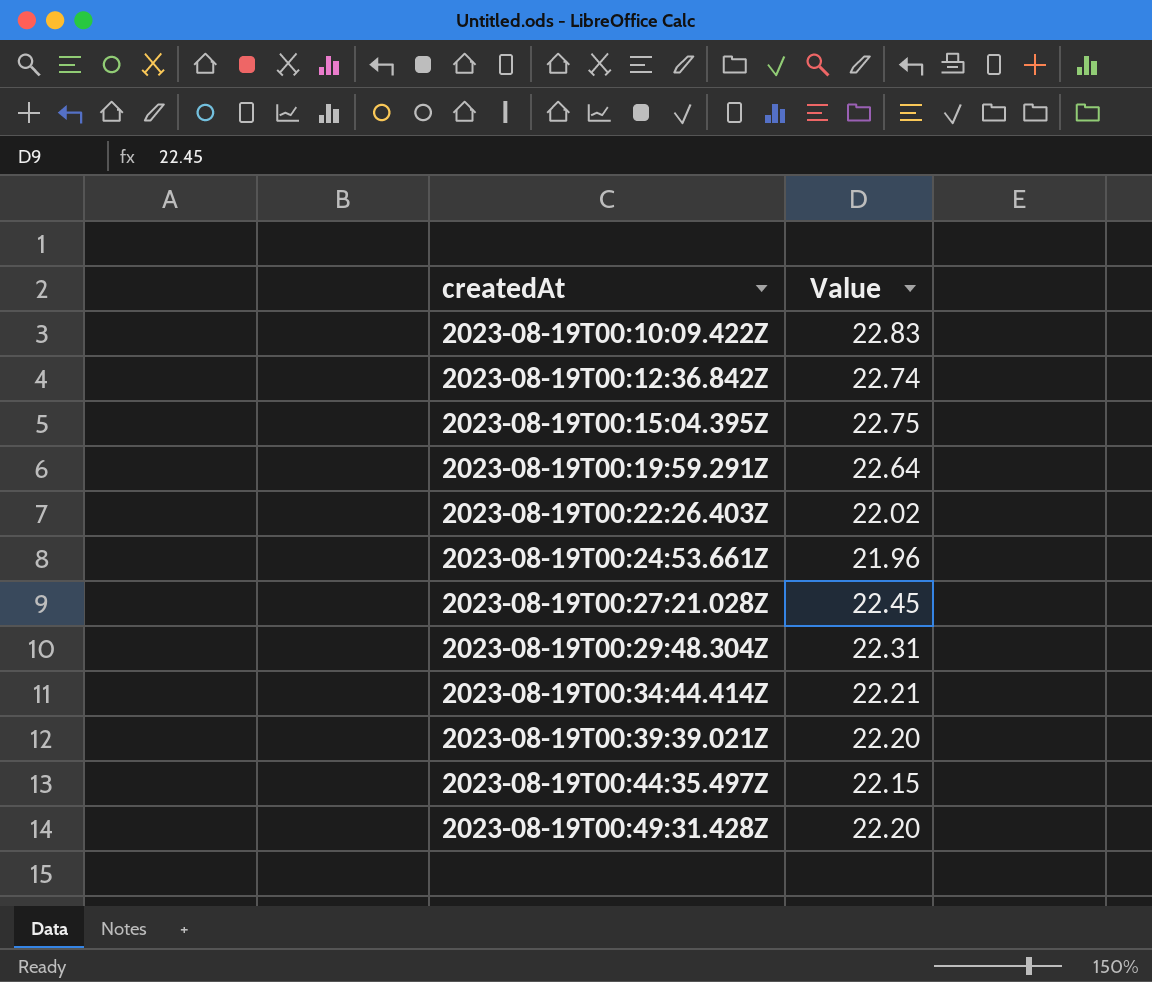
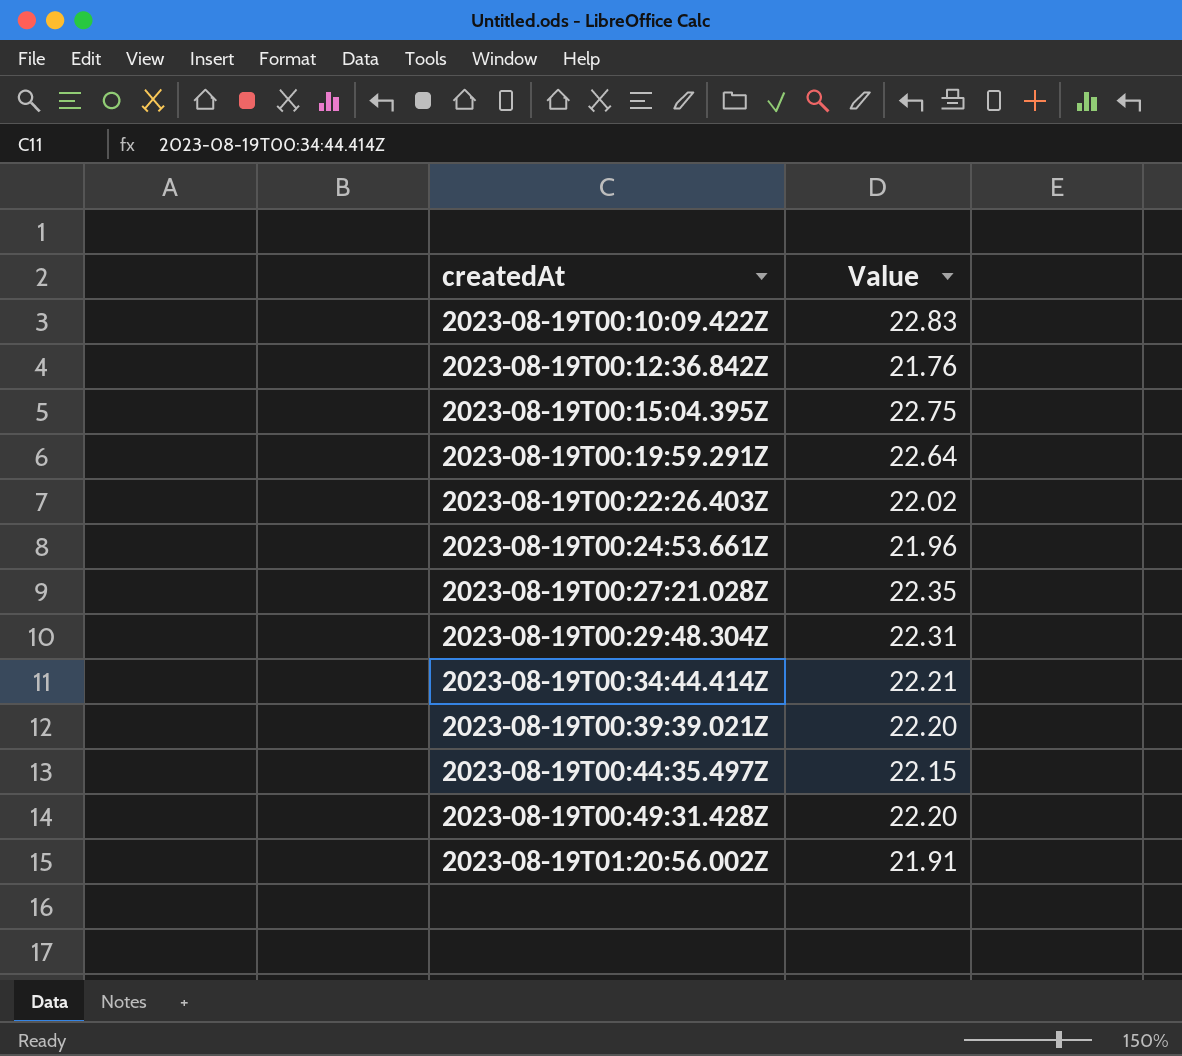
2023-08-19T00:12:36.842Z | Value: 22.74 -> 21.76
2023-08-19T00:27:21.028Z | Value: 22.45 -> 22.35
row 2023-08-19T01:20:56.002Z: none -> 21.91

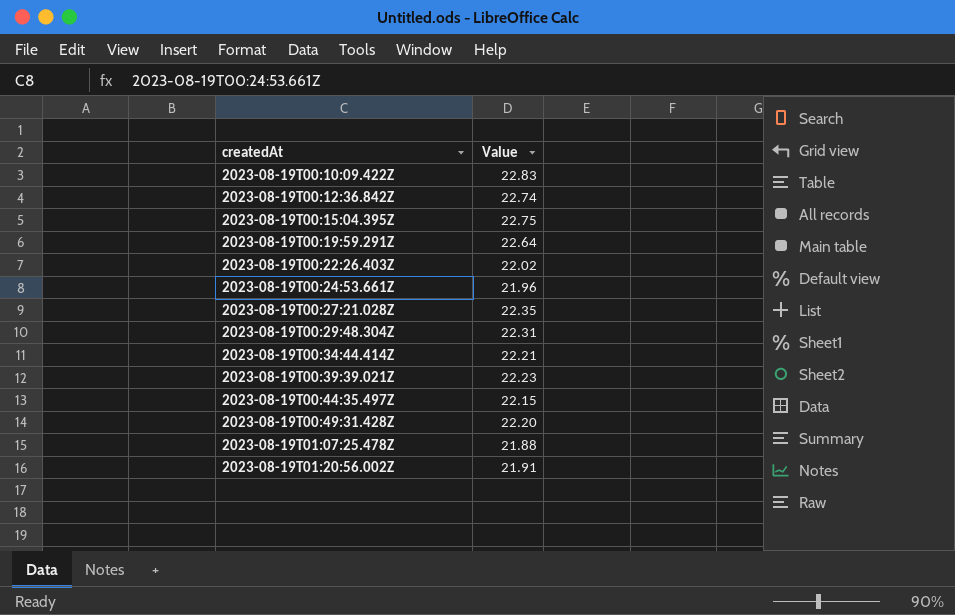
2023-08-19T00:12:36.842Z | Value: 21.76 -> 22.74
2023-08-19T00:39:39.021Z | Value: 22.20 -> 22.23
row 2023-08-19T01:07:25.478Z: none -> 21.88

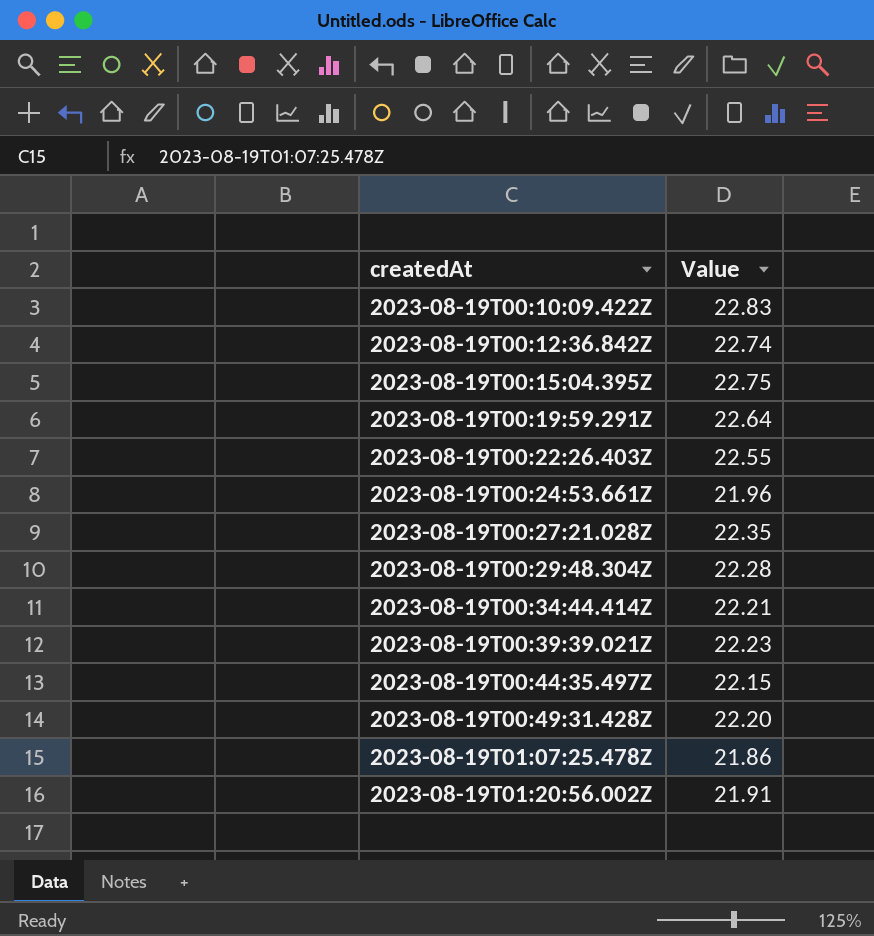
2023-08-19T00:22:26.403Z | Value: 22.02 -> 22.55
2023-08-19T00:29:48.304Z | Value: 22.31 -> 22.28
2023-08-19T01:07:25.478Z | Value: 21.88 -> 21.86

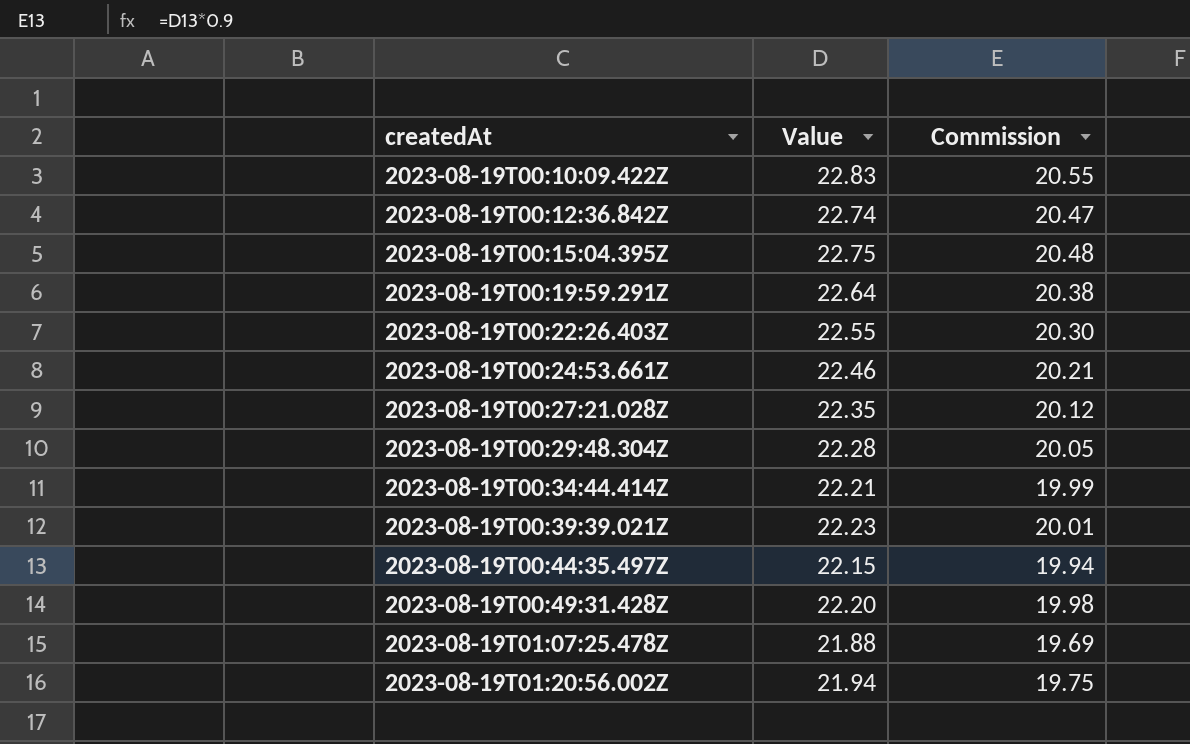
column Commission | formula: none -> [Value] * 0.9
2023-08-19T00:24:53.661Z | Value: 21.96 -> 22.46
2023-08-19T01:07:25.478Z | Value: 21.86 -> 21.88
2023-08-19T01:20:56.002Z | Value: 21.91 -> 21.94

